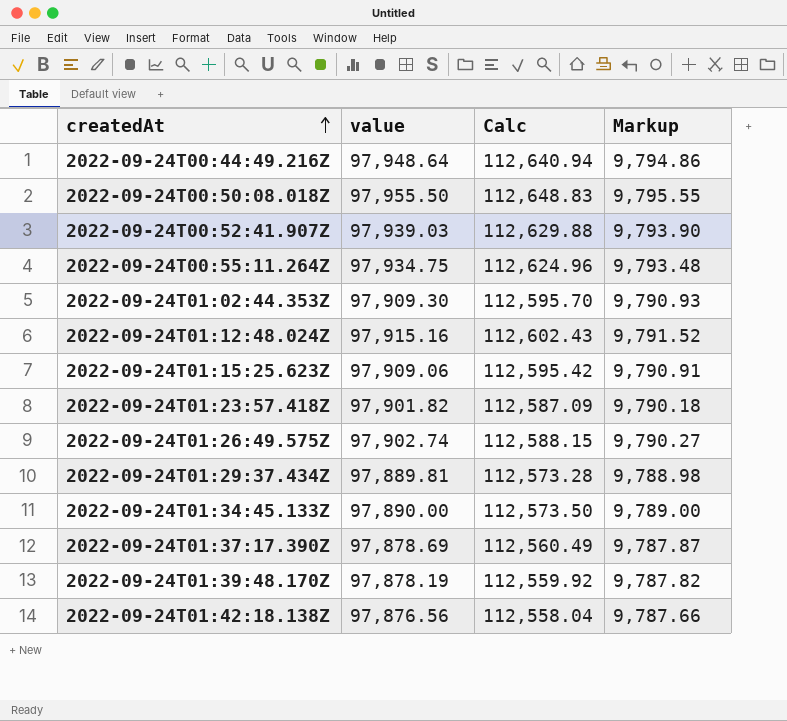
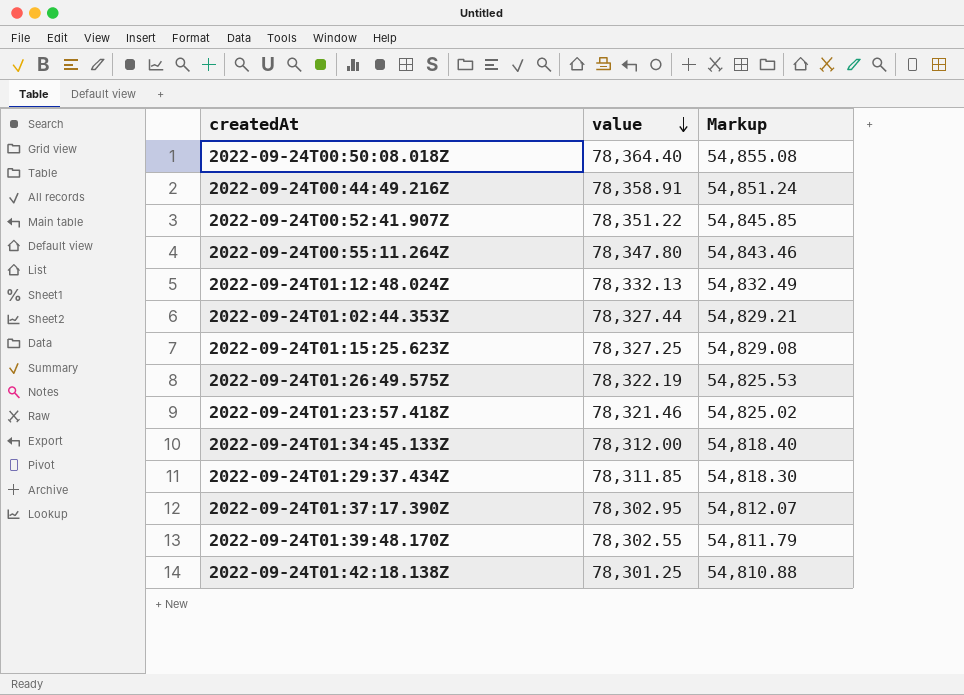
row order: createdAt ascending -> value descending
column Calc | formula: [value] * 1.15 -> none
column Markup | formula: [value] * 0.1 -> [value] * 0.7
2022-09-24T00:50:08.018Z | value: 97,955.50 -> 78,364.40
2022-09-24T00:44:49.216Z | value: 97,948.64 -> 78,358.91
2022-09-24T00:52:41.907Z | value: 97,939.03 -> 78,351.22
2022-09-24T00:55:11.264Z | value: 97,934.75 -> 78,347.80
2022-09-24T01:12:48.024Z | value: 97,915.16 -> 78,332.13
2022-09-24T01:02:44.353Z | value: 97,909.30 -> 78,327.44
2022-09-24T01:15:25.623Z | value: 97,909.06 -> 78,327.25
2022-09-24T01:26:49.575Z | value: 97,902.74 -> 78,322.19
2022-09-24T01:23:57.418Z | value: 97,901.82 -> 78,321.46
2022-09-24T01:34:45.133Z | value: 97,890.00 -> 78,312.00
2022-09-24T01:29:37.434Z | value: 97,889.81 -> 78,311.85
2022-09-24T01:37:17.390Z | value: 97,878.69 -> 78,302.95
2022-09-24T01:39:48.170Z | value: 97,878.19 -> 78,302.55
2022-09-24T01:42:18.138Z | value: 97,876.56 -> 78,301.25

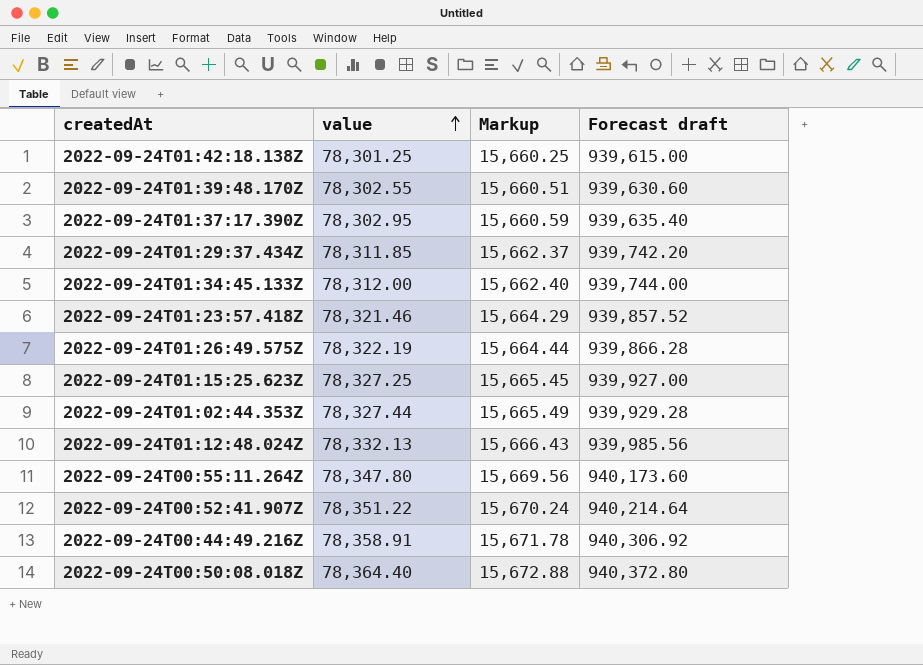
row order: value descending -> value ascending
column Markup | formula: [value] * 0.7 -> [value] * 0.2
column Forecast draft | formula: none -> [value] * 12

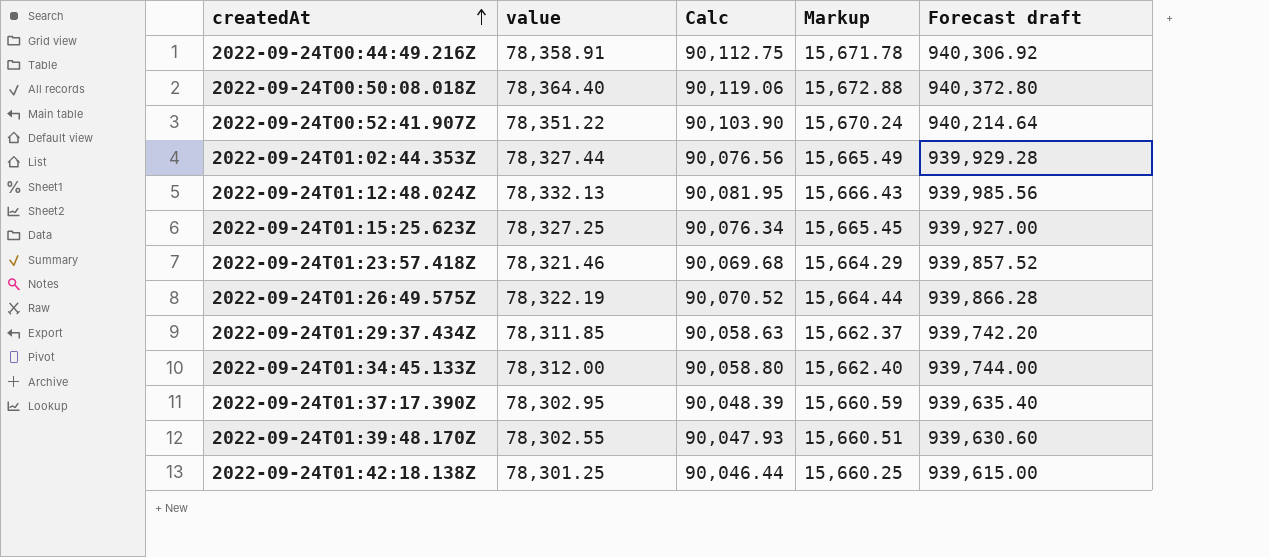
row order: value ascending -> createdAt ascending
column Calc | formula: none -> [value] * 1.15
row 2022-09-24T00:55:11.264Z: 78,347.80 | 15,669.56 | 940,173.60 -> none

